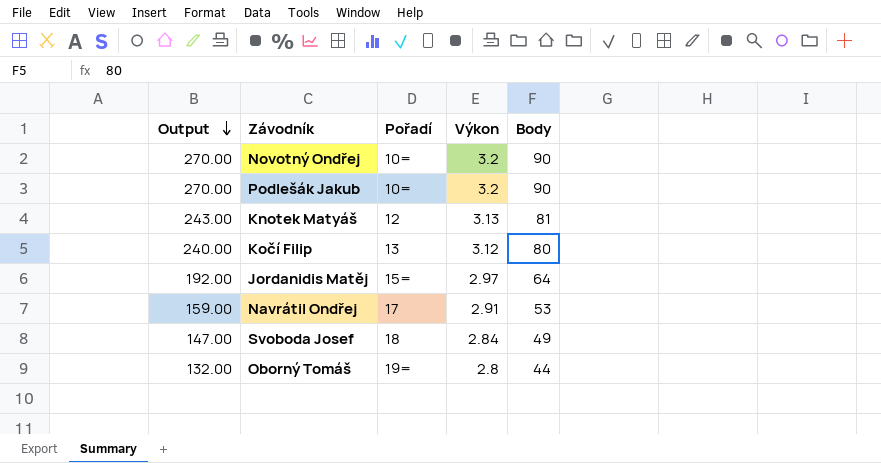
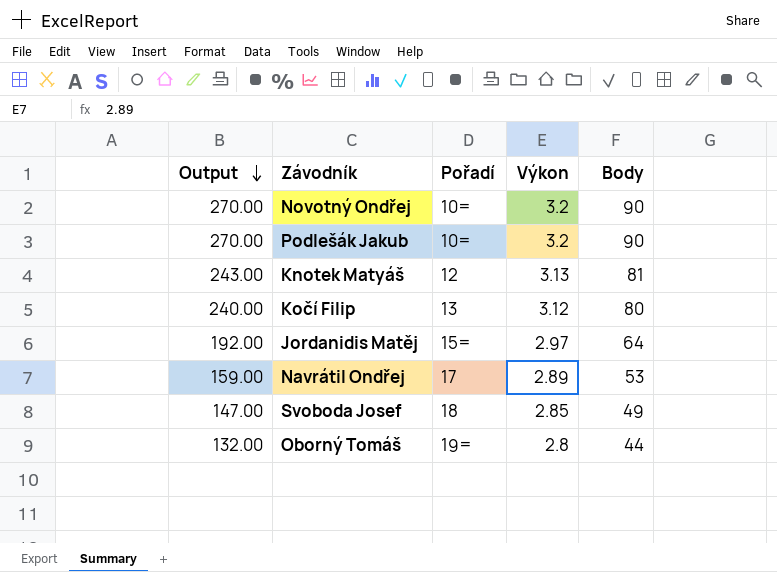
Navrátil Ondřej | Výkon: 2.91 -> 2.89
Svoboda Josef | Výkon: 2.84 -> 2.85

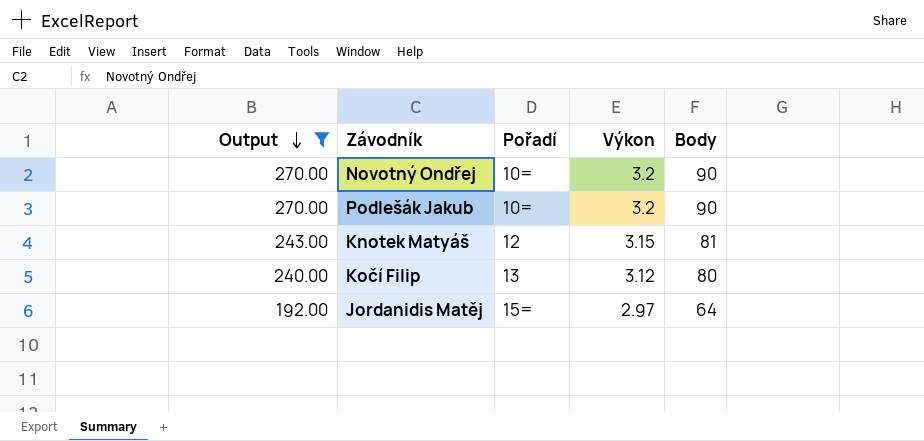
filter: none -> Output >= 192.00
Knotek Matyáš | Výkon: 3.13 -> 3.15

